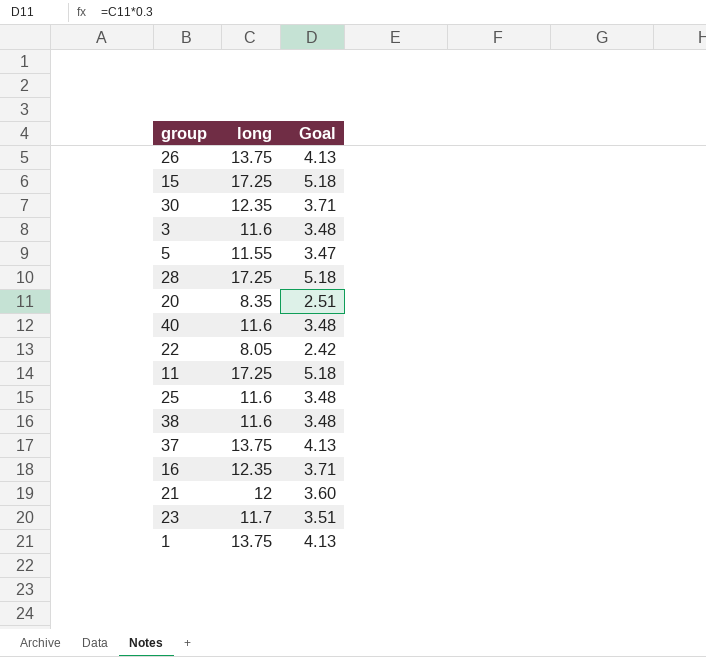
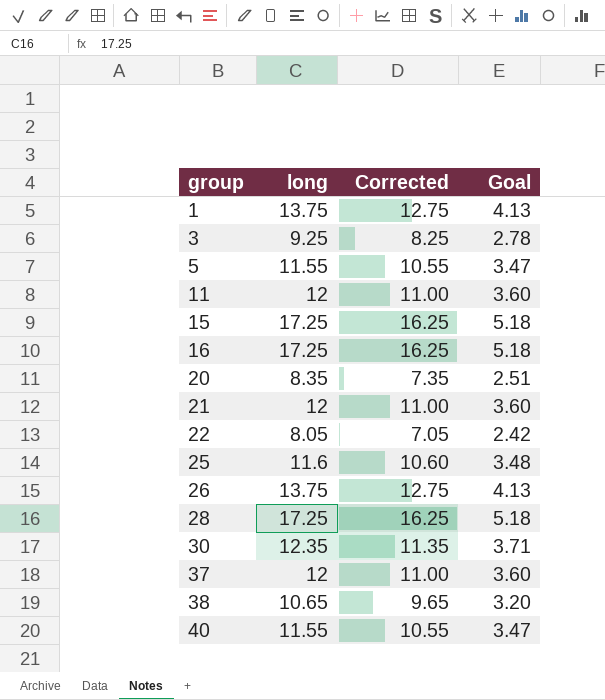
row order: none -> group ascending
column Corrected | formula: none -> [long] - 1
row 23: 11.7 | 3.51 -> none
3 | long: 11.6 -> 9.25
3 | Goal: 3.48 -> 2.78
11 | long: 17.25 -> 12
11 | Goal: 5.18 -> 3.60
16 | long: 12.35 -> 17.25
16 | Goal: 3.71 -> 5.18
37 | long: 13.75 -> 12
37 | Goal: 4.13 -> 3.60
38 | long: 11.6 -> 10.65
38 | Goal: 3.48 -> 3.20
40 | long: 11.6 -> 11.55
40 | Goal: 3.48 -> 3.47

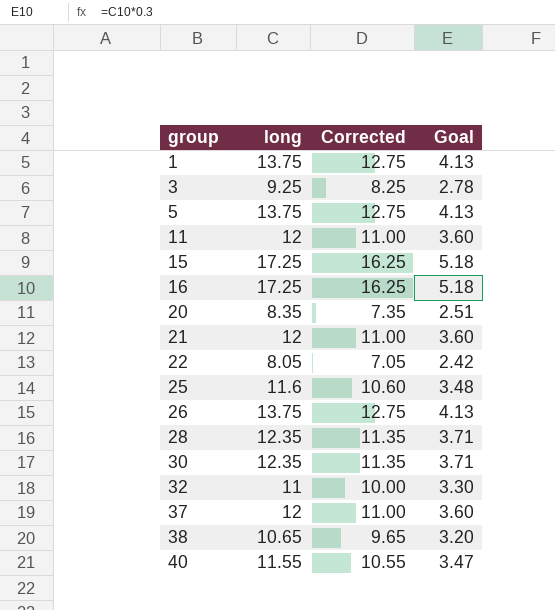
5 | long: 11.55 -> 13.75
5 | Corrected: 10.55 -> 12.75
5 | Goal: 3.47 -> 4.13
28 | long: 17.25 -> 12.35
28 | Corrected: 16.25 -> 11.35
28 | Goal: 5.18 -> 3.71
row 32: none -> 11 | 10.00 | 3.30

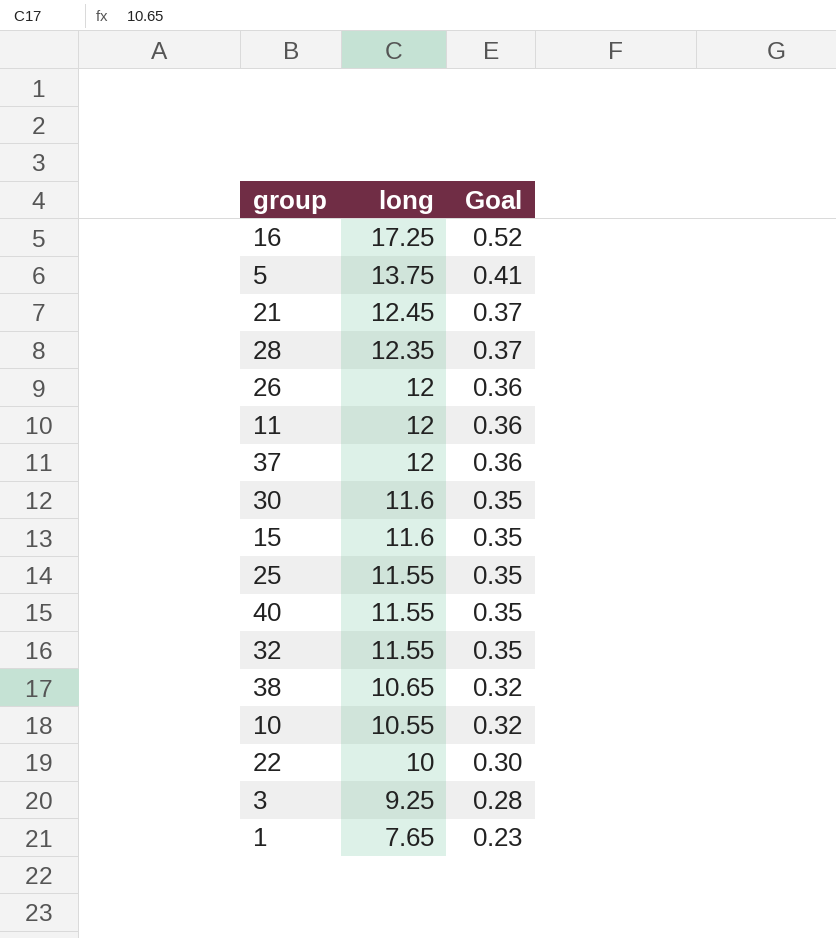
row order: group ascending -> long descending
column Corrected | formula: [long] - 1 -> none
column Goal | formula: [long] * 0.3 -> [long] * 0.03
row 20: 8.35 | 7.35 | 2.51 -> none
21 | long: 12 -> 12.45
26 | long: 13.75 -> 12
30 | long: 12.35 -> 11.6
15 | long: 17.25 -> 11.6
25 | long: 11.6 -> 11.55
32 | long: 11 -> 11.55
row 10: none -> 10.55 | 0.32
22 | long: 8.05 -> 10
1 | long: 13.75 -> 7.65

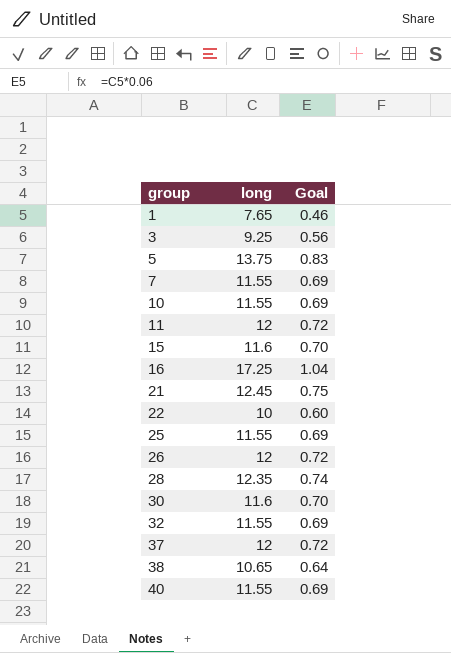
row order: long descending -> group ascending
column Goal | formula: [long] * 0.03 -> [long] * 0.06
row 7: none -> 11.55 | 0.69
10 | long: 10.55 -> 11.55

